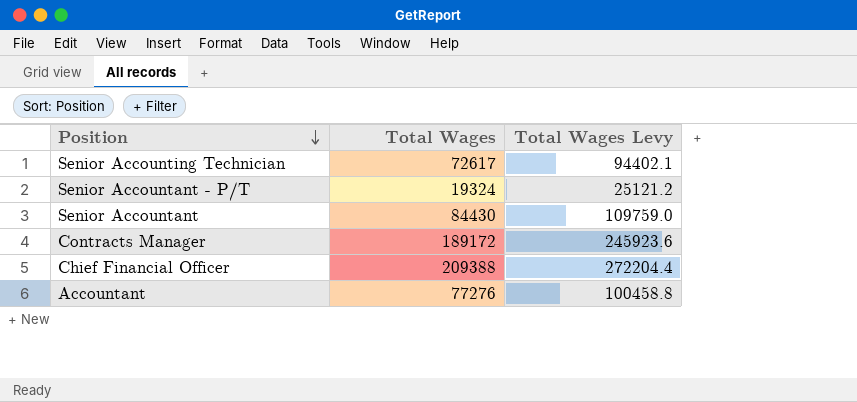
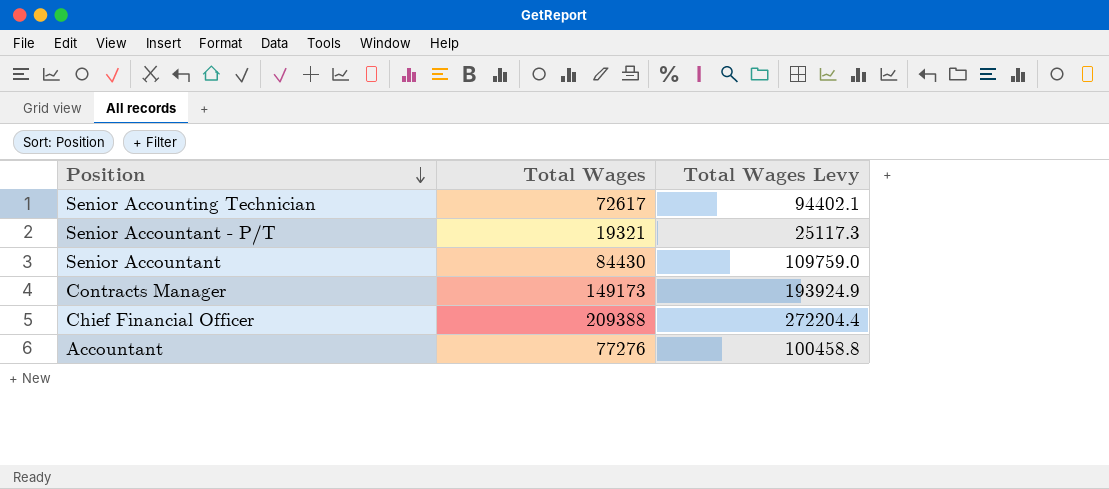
Senior Accountant - P/T | Total Wages: 19324 -> 19321
Senior Accountant - P/T | Total Wages Levy: 25121.2 -> 25117.3
Contracts Manager | Total Wages: 189172 -> 149173
Contracts Manager | Total Wages Levy: 245923.6 -> 193924.9

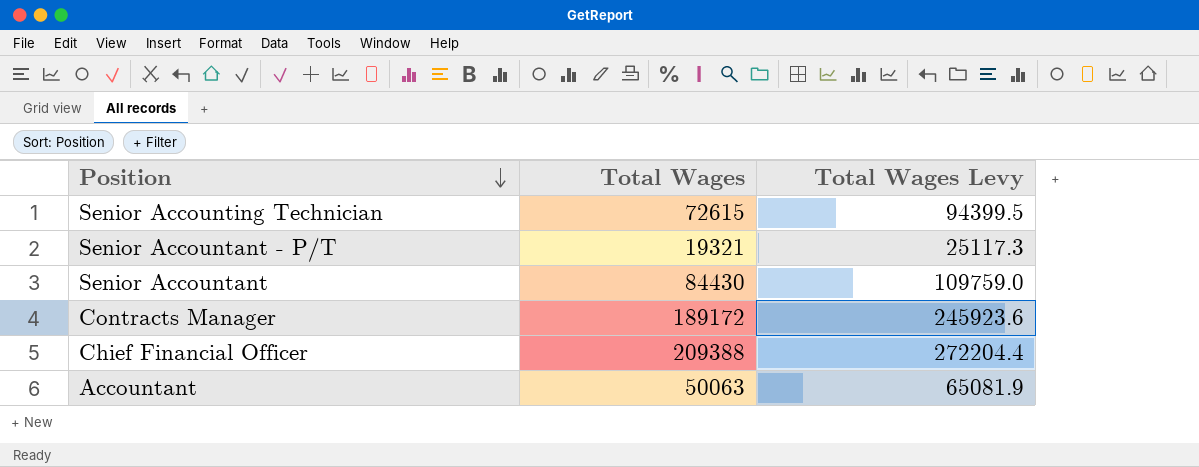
Senior Accounting Technician | Total Wages: 72617 -> 72615
Senior Accounting Technician | Total Wages Levy: 94402.1 -> 94399.5
Contracts Manager | Total Wages: 149173 -> 189172
Contracts Manager | Total Wages Levy: 193924.9 -> 245923.6
Accountant | Total Wages: 77276 -> 50063
Accountant | Total Wages Levy: 100458.8 -> 65081.9

